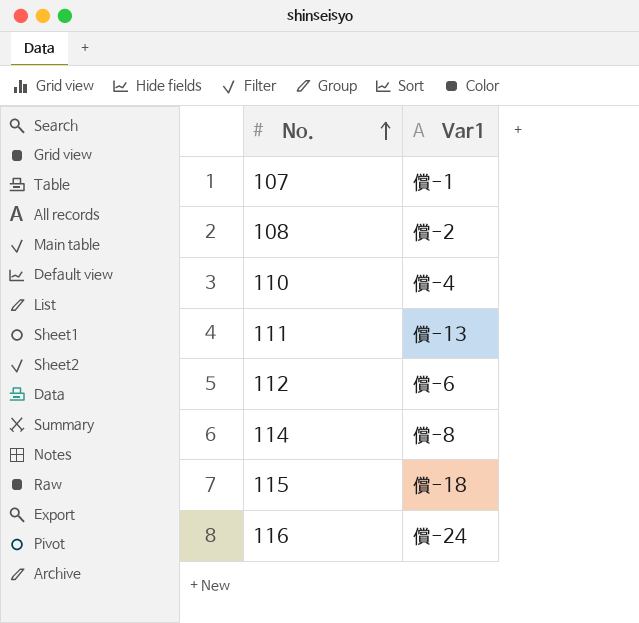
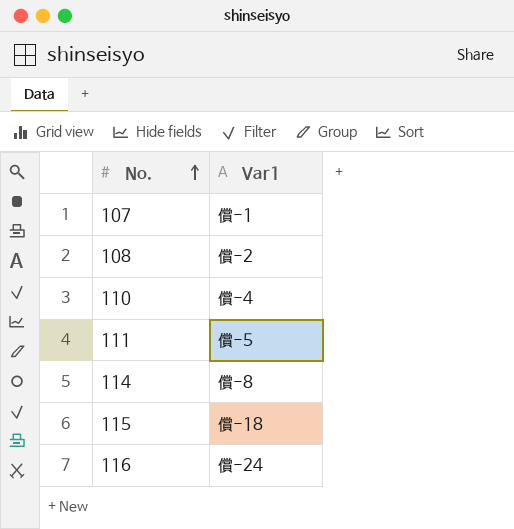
row 112: 償-6 -> none
111 | Var1: 償-13 -> 償-5

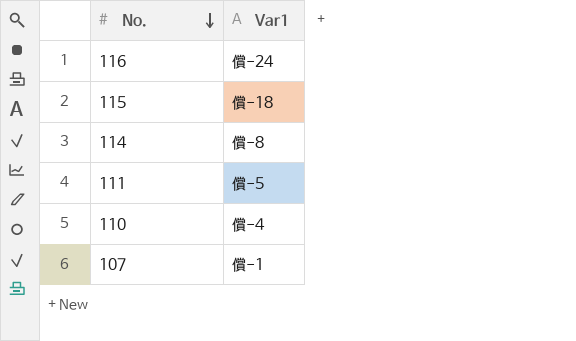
row order: No. ascending -> No. descending
row 108: 償-2 -> none

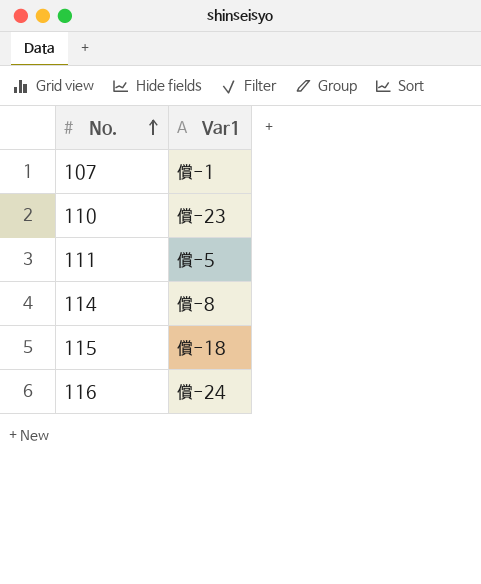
row order: No. descending -> No. ascending
110 | Var1: 償-4 -> 償-23

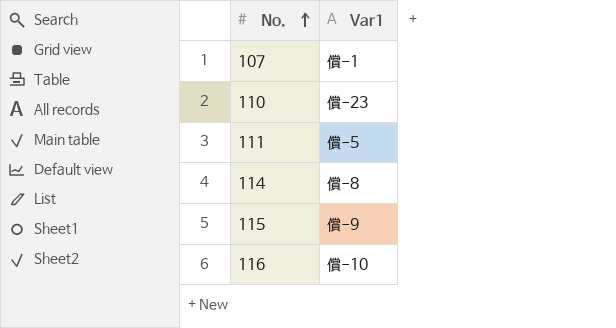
115 | Var1: 償-18 -> 償-9
116 | Var1: 償-24 -> 償-10

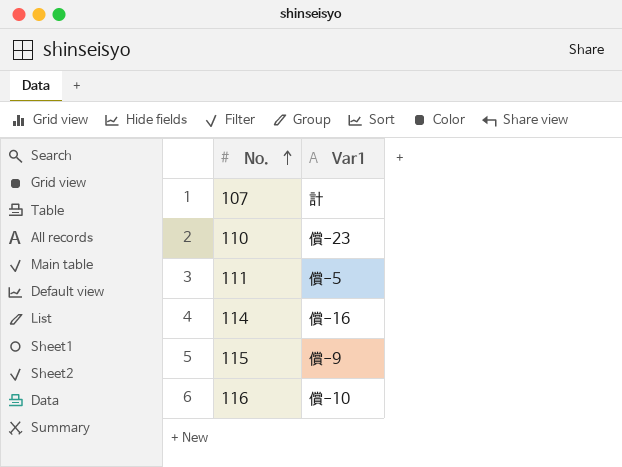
107 | Var1: 償-1 -> 計
114 | Var1: 償-8 -> 償-16

